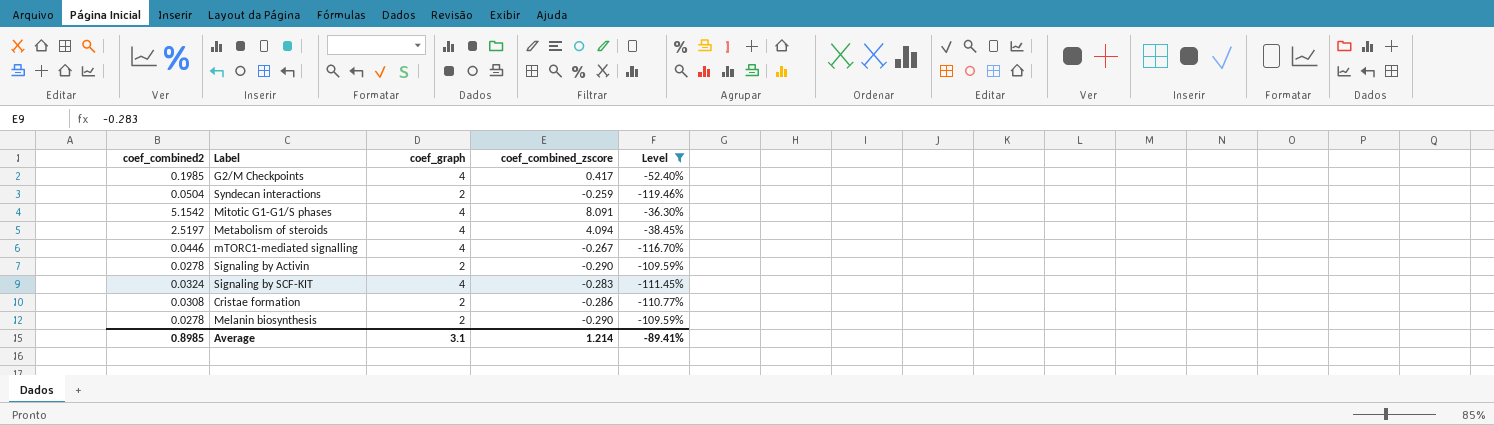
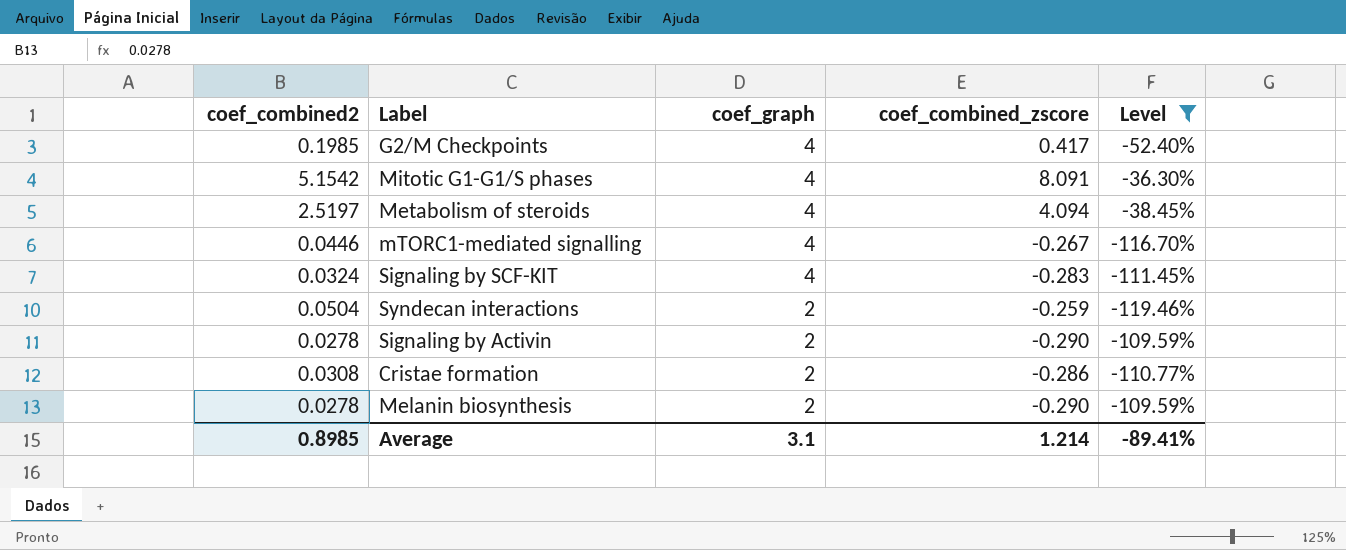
row order: none -> coef_graph descending

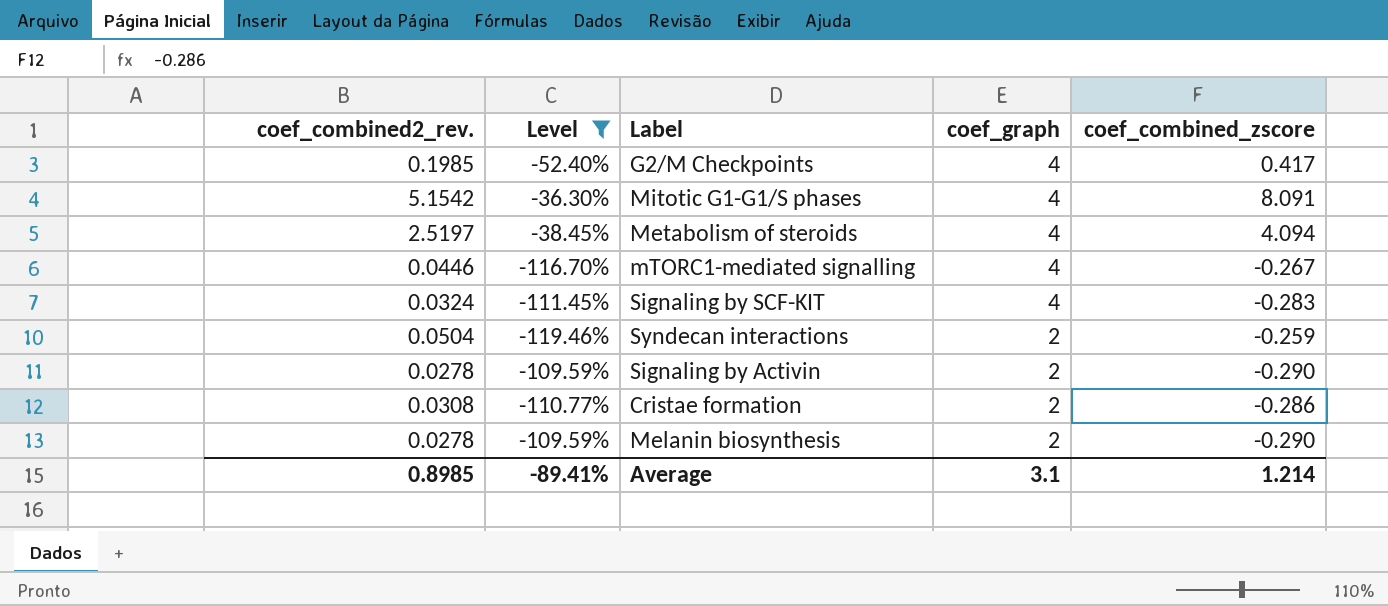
column name: coef_combined2 -> coef_combined2_rev.
column Level | position: 5 -> 2

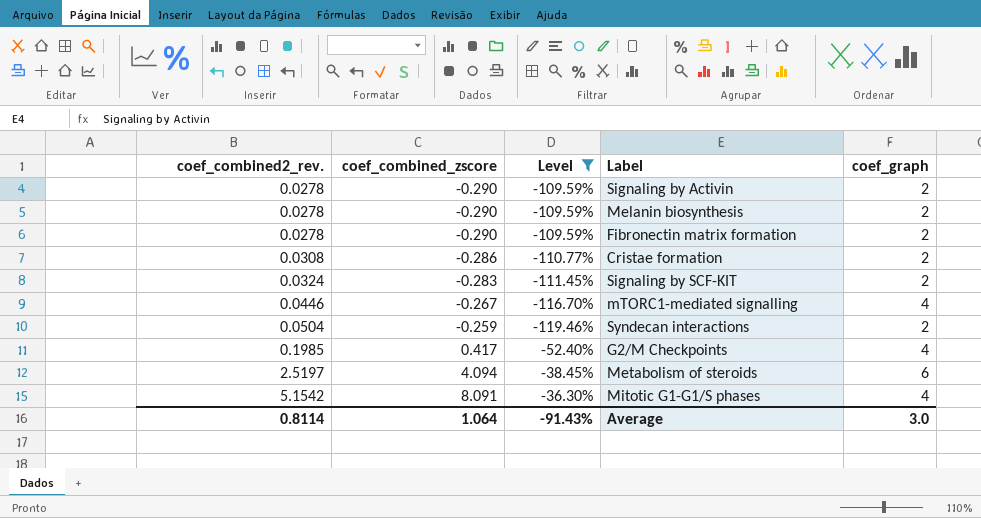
row order: coef_graph descending -> coef_combined2_rev. ascending
column coef_combined_zscore | position: 5 -> 2
row Fibronectin matrix formation: none -> 0.0278 | -0.290 | -109.59% | 2
Signaling by SCF-KIT | coef_graph: 4 -> 2
Metabolism of steroids | coef_graph: 4 -> 6
Average | coef_combined2_rev.: 0.8985 -> 0.8114
Average | coef_combined_zscore: 1.214 -> 1.064
Average | Level: -89.41% -> -91.43%
Average | coef_graph: 3.1 -> 3.0

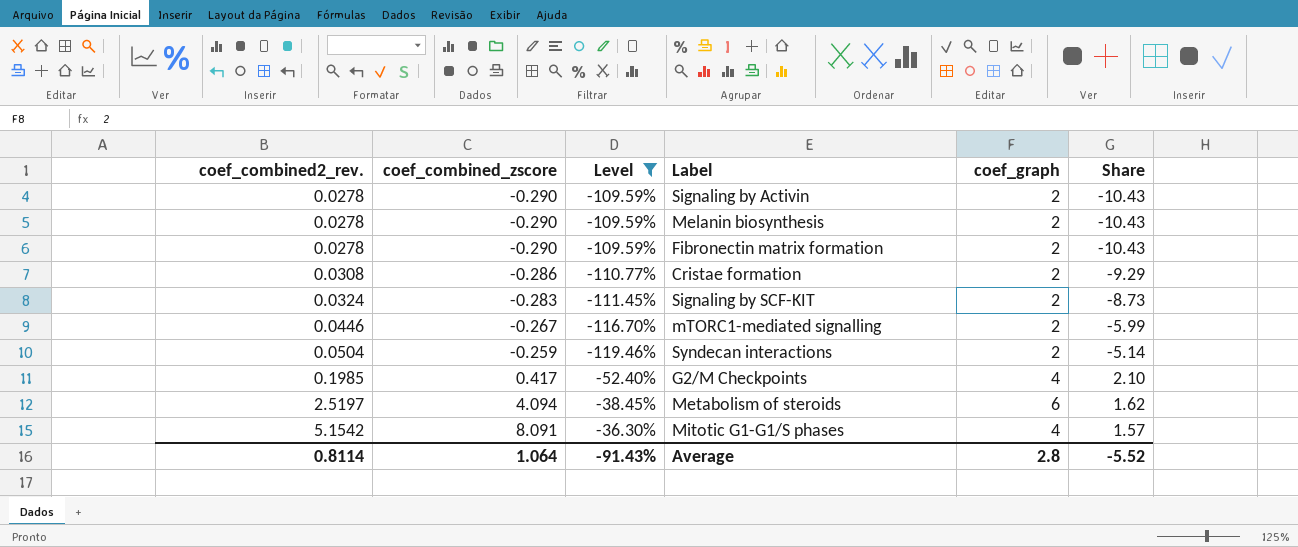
column Share | formula: none -> [coef_combined_zscore] / [coef_combined2_rev.]
mTORC1-mediated signalling | coef_graph: 4 -> 2
Average | coef_graph: 3.0 -> 2.8

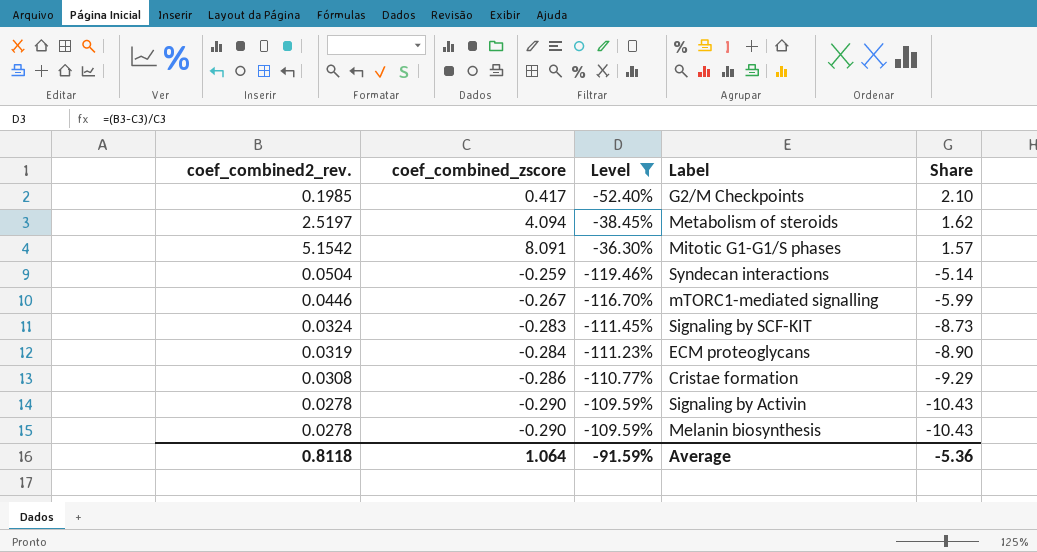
row order: coef_combined2_rev. ascending -> Share descending
column coef_graph | position: 5 -> none
row Fibronectin matrix formation: 0.0278 | -0.290 | -109.59% | 2 | -10.43 -> none
row ECM proteoglycans: none -> 0.0319 | -0.284 | -111.23% | -8.90
Average | coef_combined2_rev.: 0.8114 -> 0.8118
Average | Level: -91.43% -> -91.59%
Average | Share: -5.52 -> -5.36

